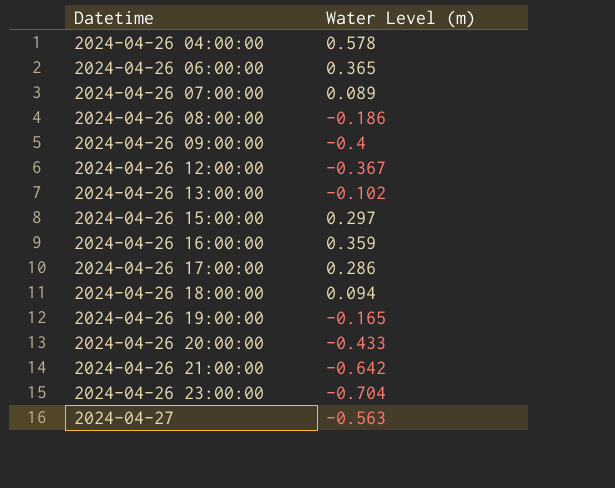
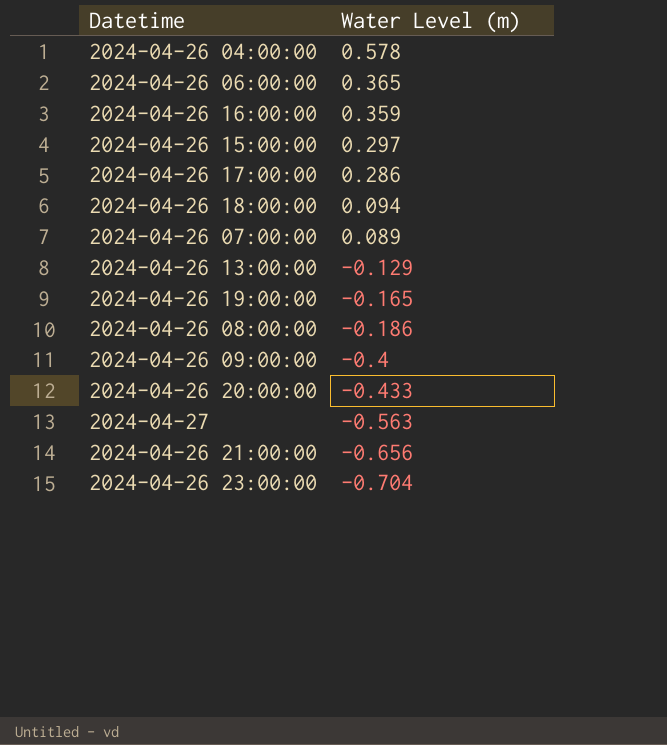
row order: Datetime ascending -> Water Level (m) descending
row 2024-04-26 12:00:00: -0.367 -> none
2024-04-26 13:00:00 | Water Level (m): -0.102 -> -0.129
2024-04-26 21:00:00 | Water Level (m): -0.642 -> -0.656

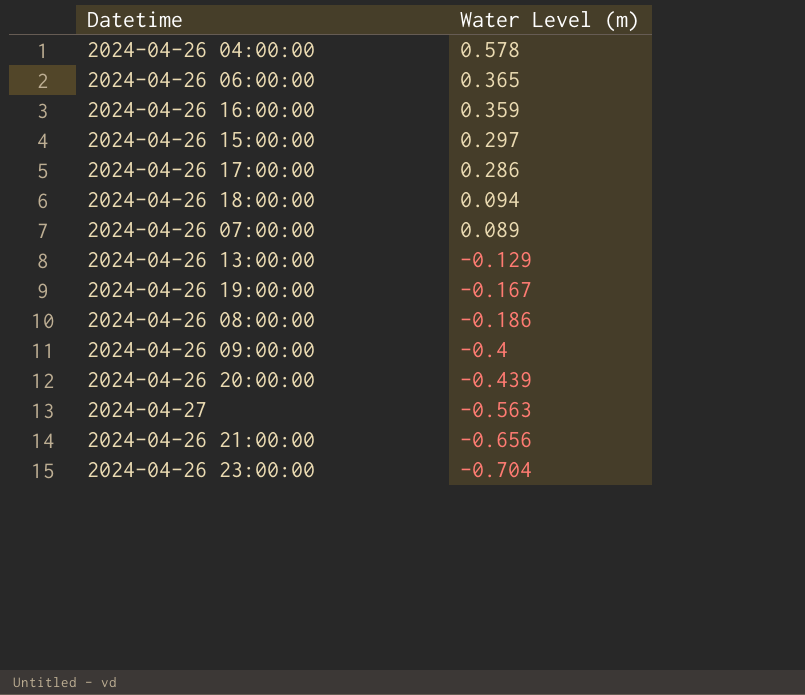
2024-04-26 19:00:00 | Water Level (m): -0.165 -> -0.167
2024-04-26 20:00:00 | Water Level (m): -0.433 -> -0.439

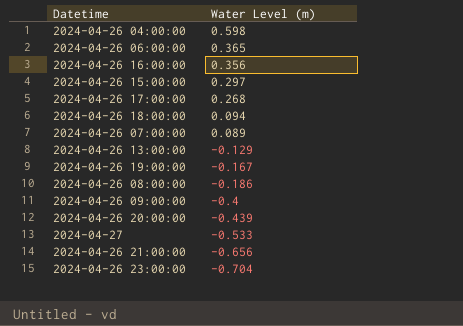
2024-04-26 04:00:00 | Water Level (m): 0.578 -> 0.598
2024-04-26 16:00:00 | Water Level (m): 0.359 -> 0.356
2024-04-26 17:00:00 | Water Level (m): 0.286 -> 0.268
2024-04-27 | Water Level (m): -0.563 -> -0.533

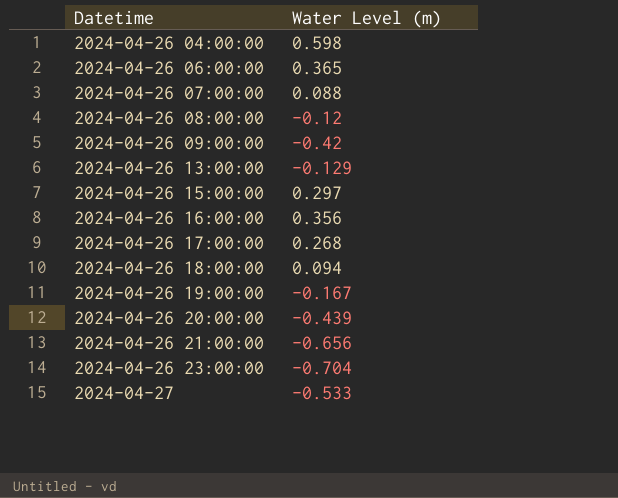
row order: Water Level (m) descending -> Datetime ascending
2024-04-26 07:00:00 | Water Level (m): 0.089 -> 0.088
2024-04-26 08:00:00 | Water Level (m): -0.186 -> -0.12
2024-04-26 09:00:00 | Water Level (m): -0.4 -> -0.42

